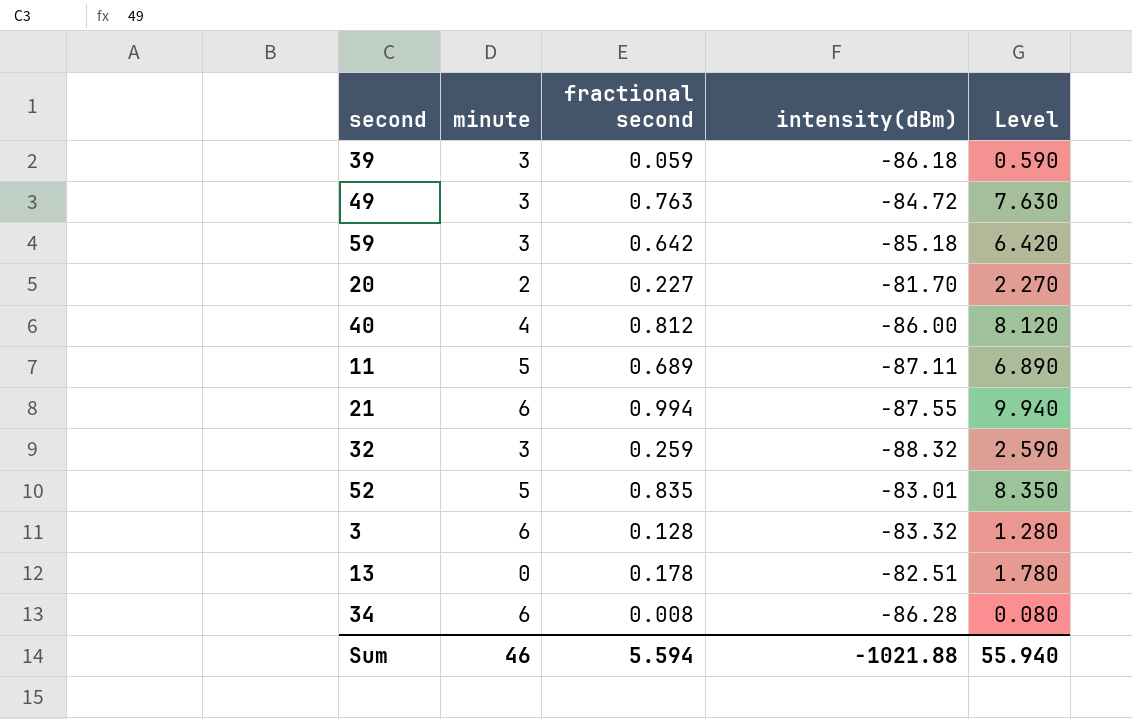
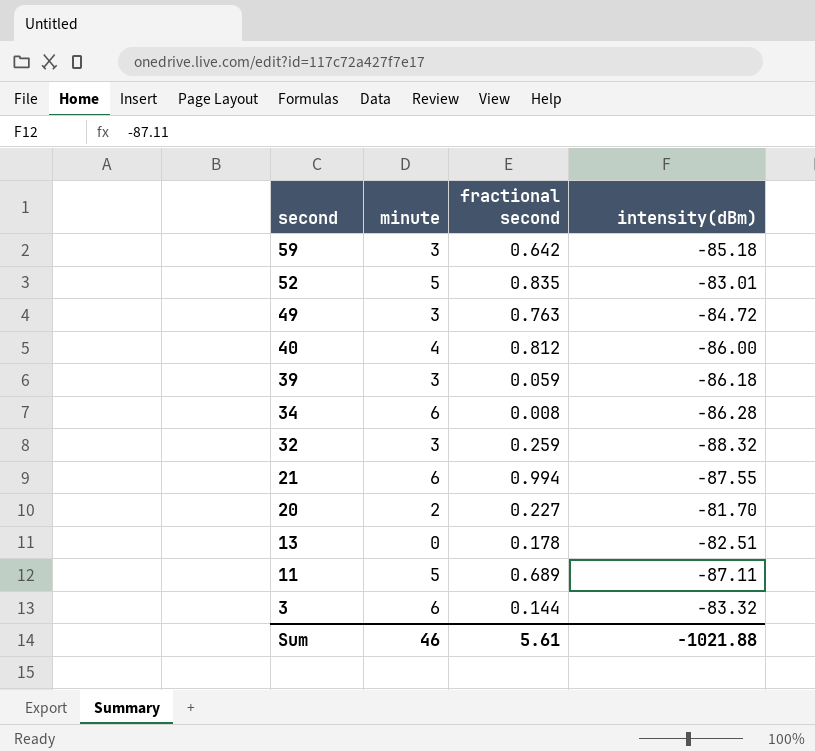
row order: none -> second descending
column Level | formula: [fractional second] * 10 -> none
3 | fractional second: 0.128 -> 0.144
Sum | fractional second: 5.594 -> 5.61

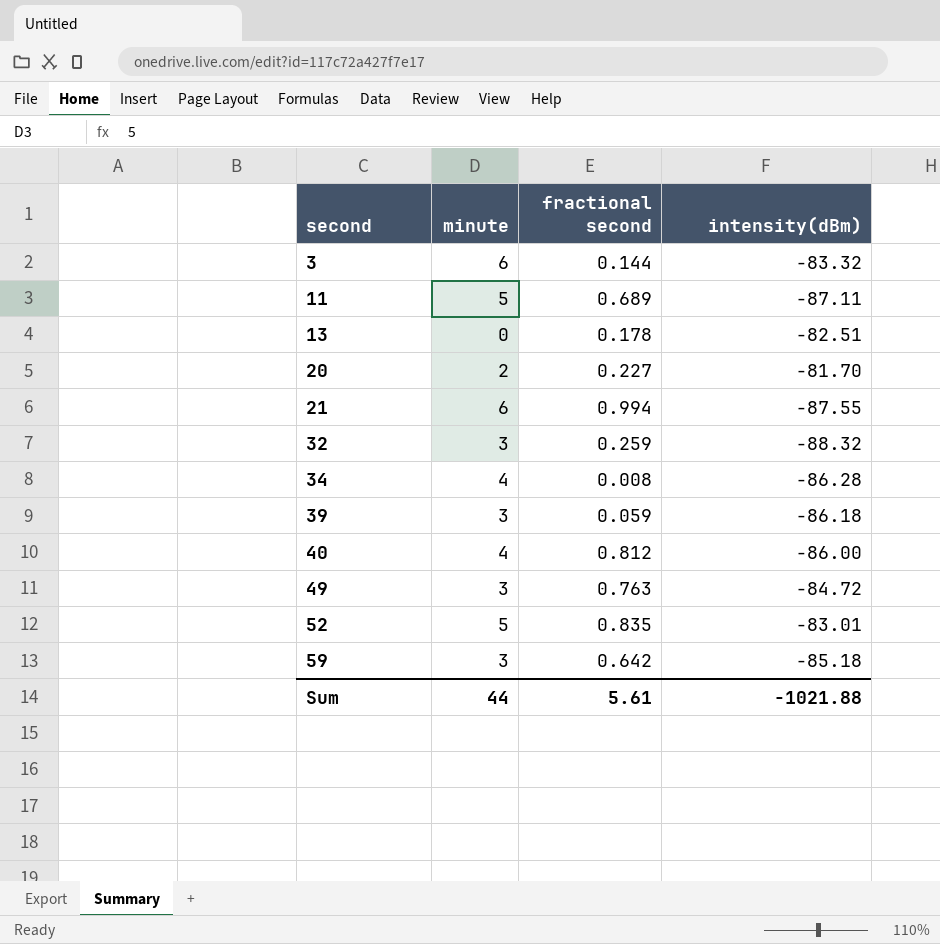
row order: second descending -> second ascending
34 | minute: 6 -> 4
Sum | minute: 46 -> 44

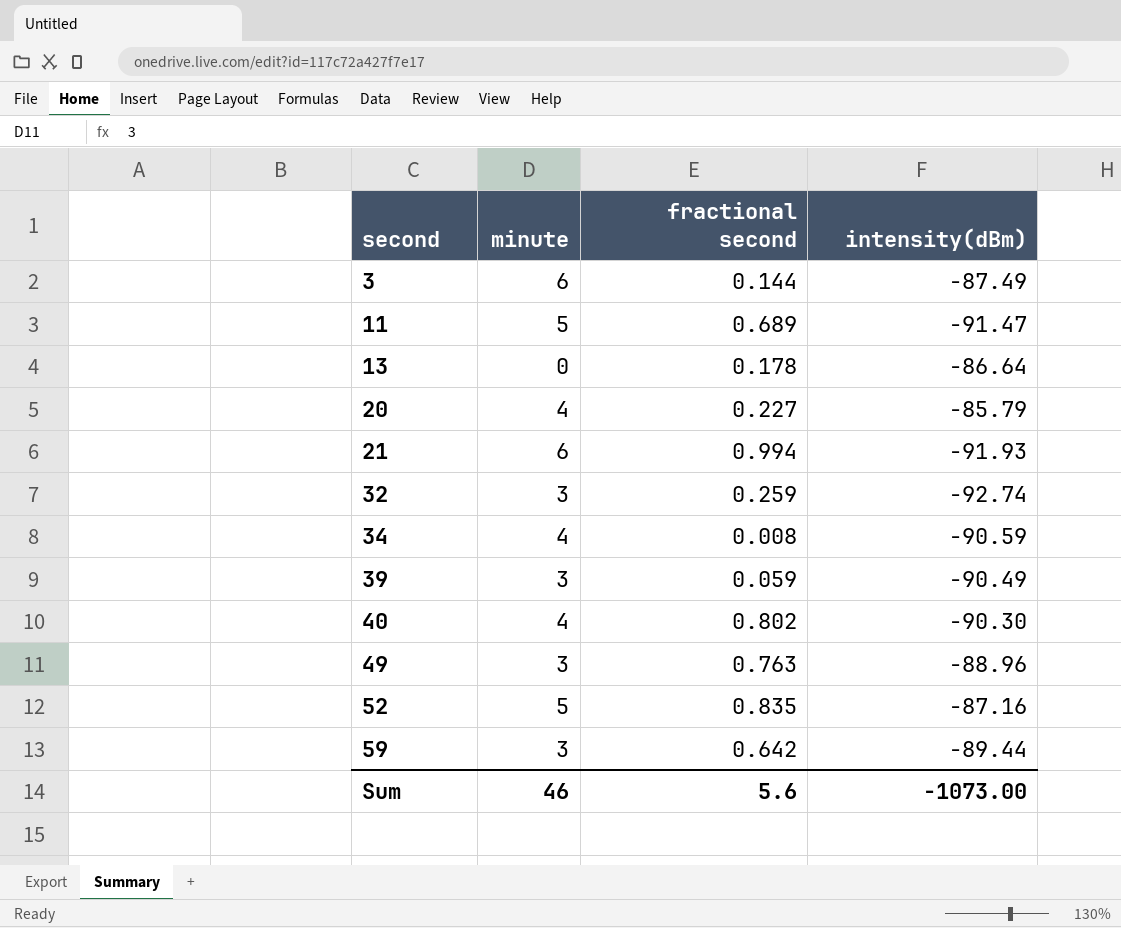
3 | intensity(dBm): -83.32 -> -87.49
11 | intensity(dBm): -87.11 -> -91.47
13 | intensity(dBm): -82.51 -> -86.64
20 | minute: 2 -> 4
20 | intensity(dBm): -81.70 -> -85.79
21 | intensity(dBm): -87.55 -> -91.93
32 | intensity(dBm): -88.32 -> -92.74
34 | intensity(dBm): -86.28 -> -90.59
39 | intensity(dBm): -86.18 -> -90.49
40 | fractional second: 0.812 -> 0.802
40 | intensity(dBm): -86.00 -> -90.30
49 | intensity(dBm): -84.72 -> -88.96
52 | intensity(dBm): -83.01 -> -87.16
59 | intensity(dBm): -85.18 -> -89.44
Sum | minute: 44 -> 46
Sum | fractional second: 5.61 -> 5.6
Sum | intensity(dBm): -1021.88 -> -1073.00

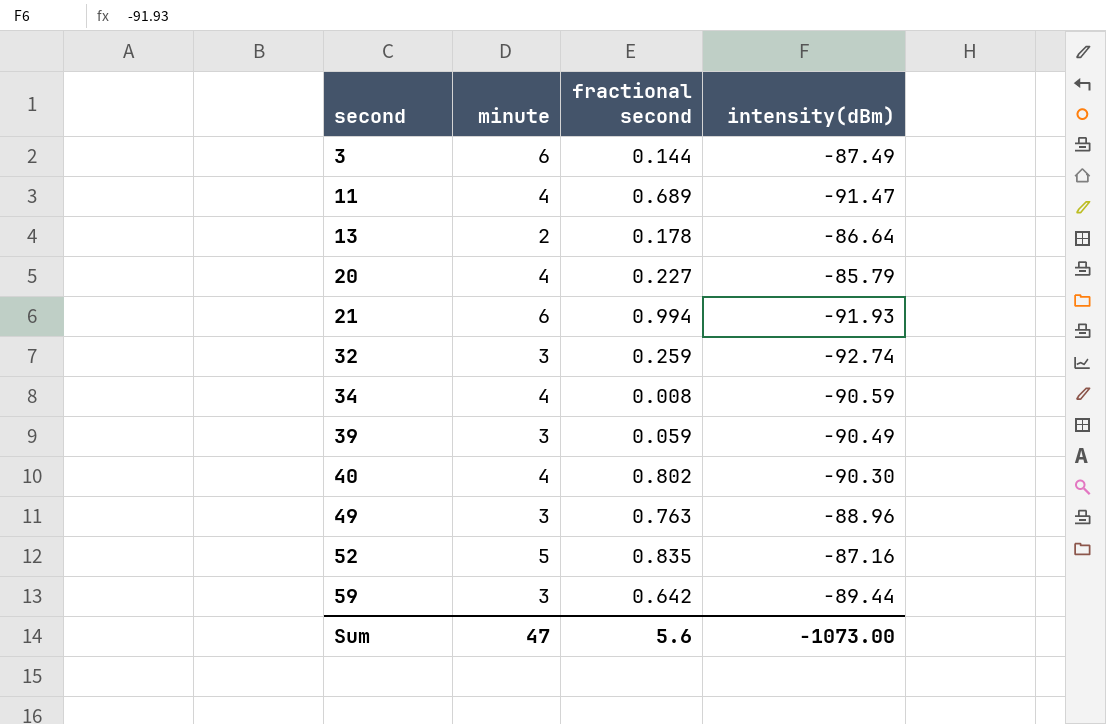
11 | minute: 5 -> 4
13 | minute: 0 -> 2
Sum | minute: 46 -> 47

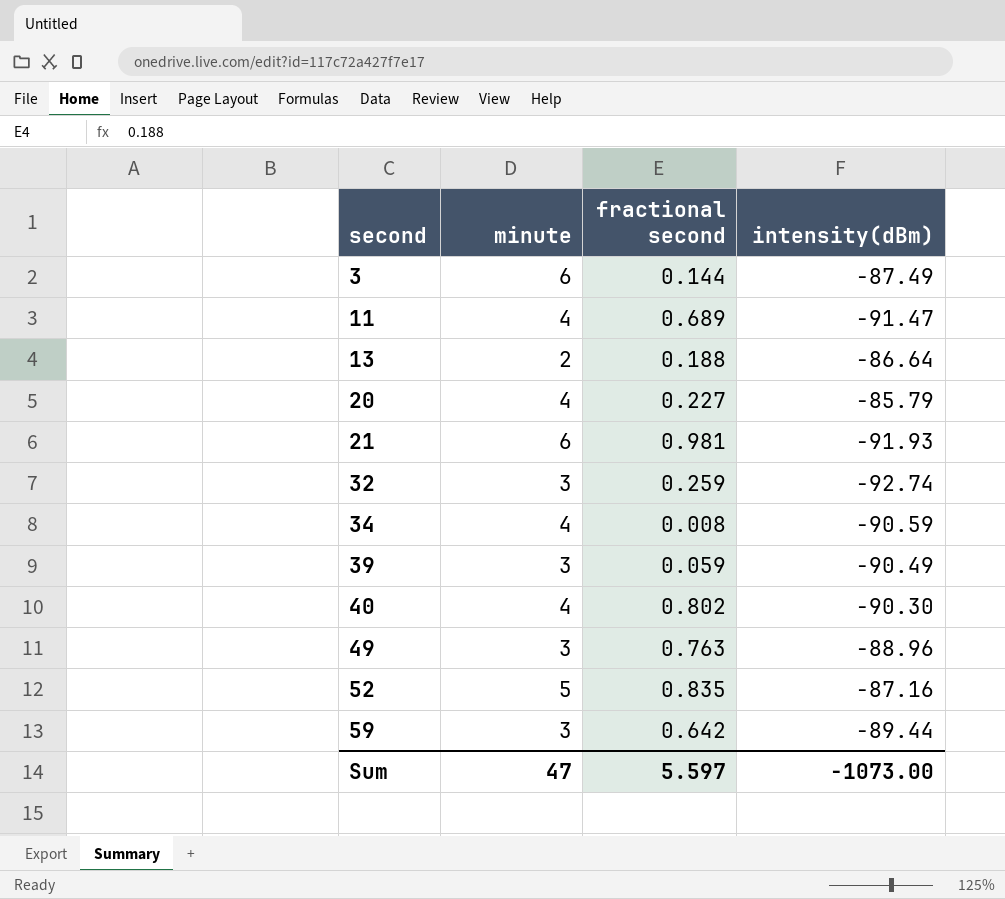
13 | fractional second: 0.178 -> 0.188
21 | fractional second: 0.994 -> 0.981
Sum | fractional second: 5.6 -> 5.597

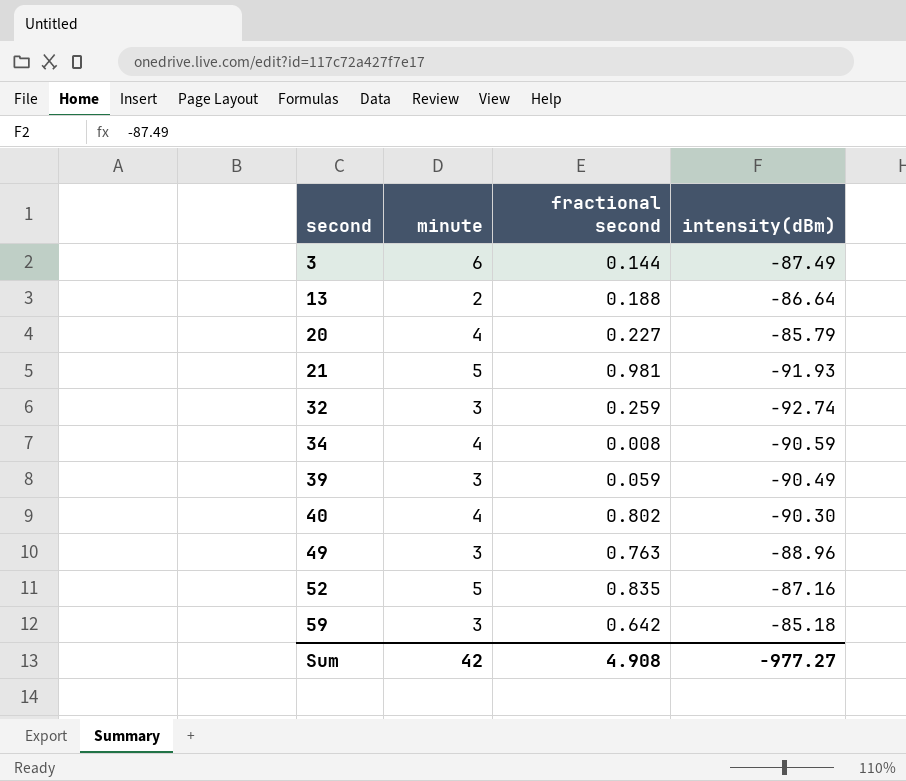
row 11: 4 | 0.689 | -91.47 -> none
21 | minute: 6 -> 5
59 | intensity(dBm): -89.44 -> -85.18
Sum | minute: 47 -> 42
Sum | fractional second: 5.597 -> 4.908
Sum | intensity(dBm): -1073.00 -> -977.27

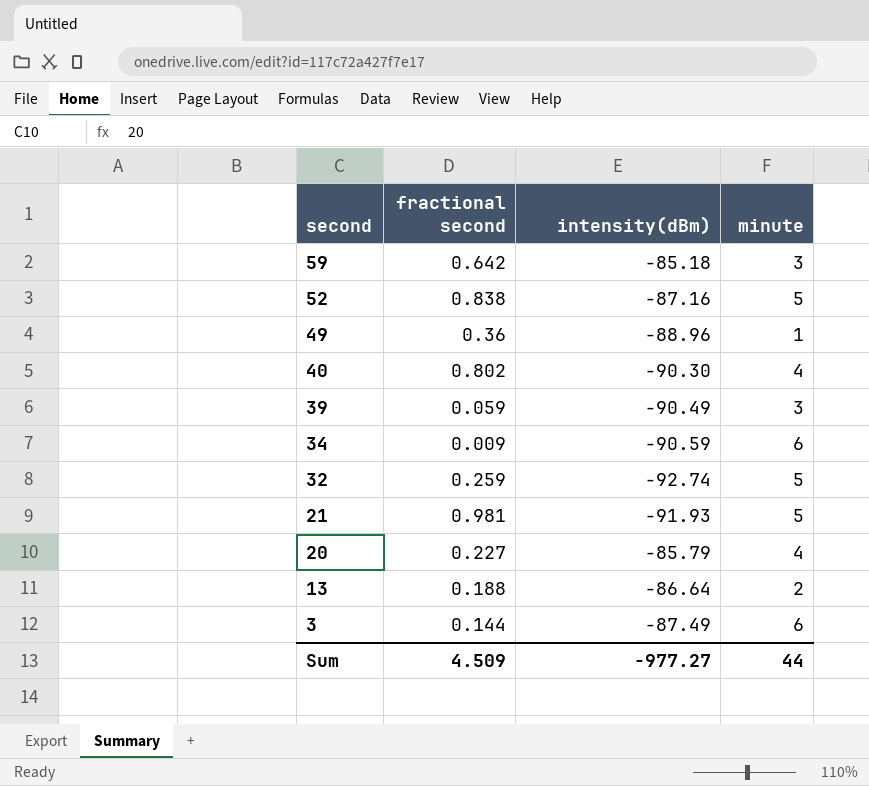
row order: second ascending -> second descending
column minute | position: 2 -> 4
52 | fractional second: 0.835 -> 0.838
49 | fractional second: 0.763 -> 0.36
49 | minute: 3 -> 1
34 | fractional second: 0.008 -> 0.009
34 | minute: 4 -> 6
32 | minute: 3 -> 5
Sum | fractional second: 4.908 -> 4.509
Sum | minute: 42 -> 44

